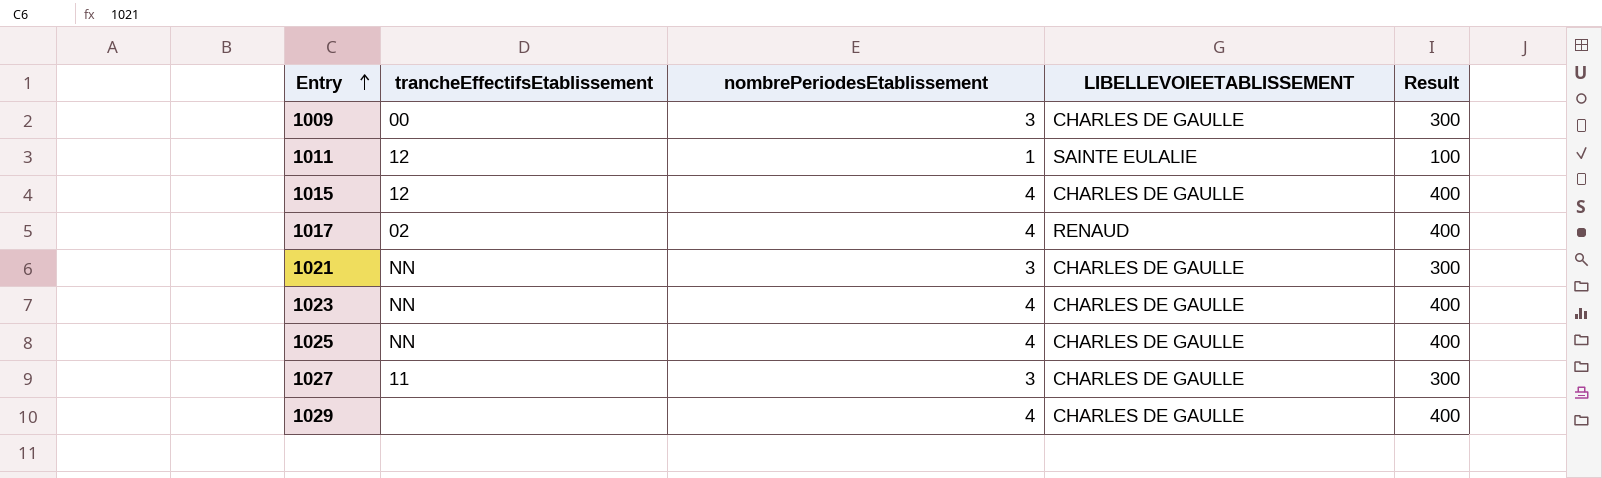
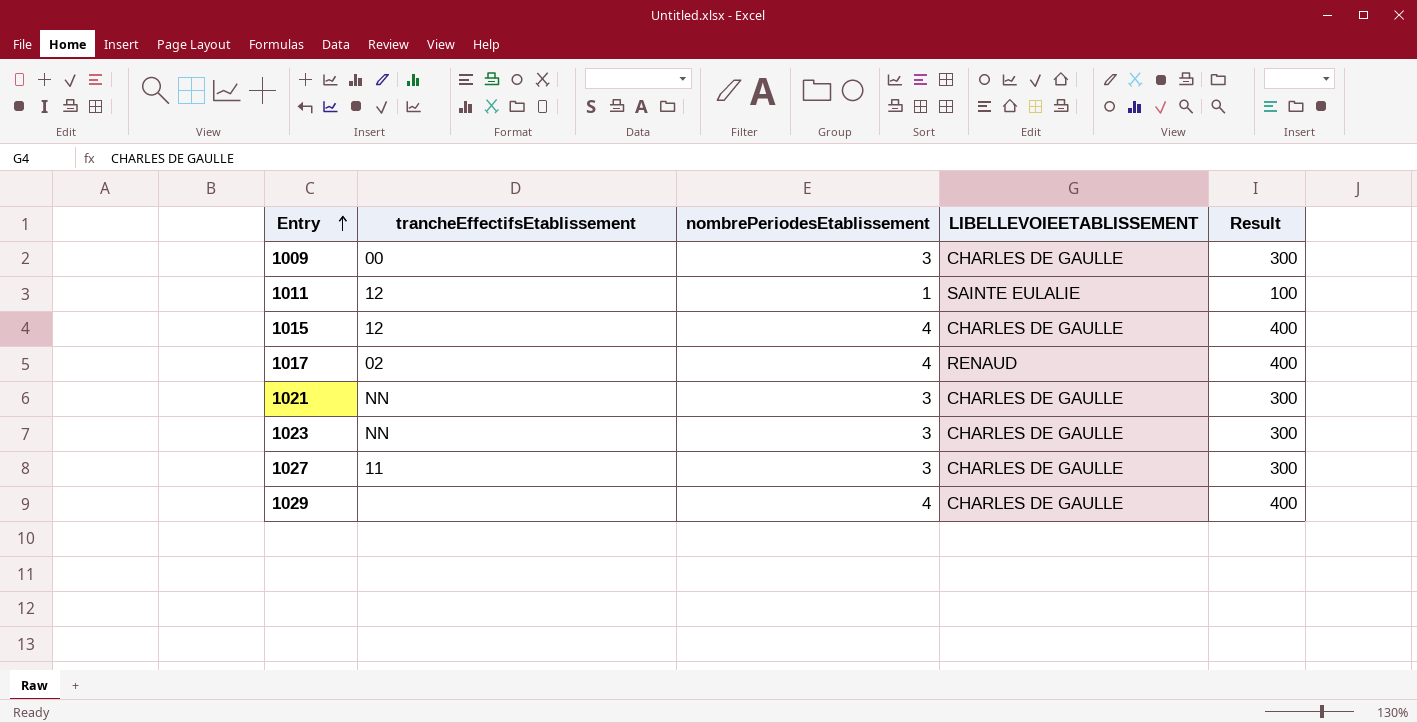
row 1025: NN | 4 | CHARLES DE GAULLE | 400 -> none
1023 | nombrePeriodesEtablissement: 4 -> 3
1023 | Result: 400 -> 300

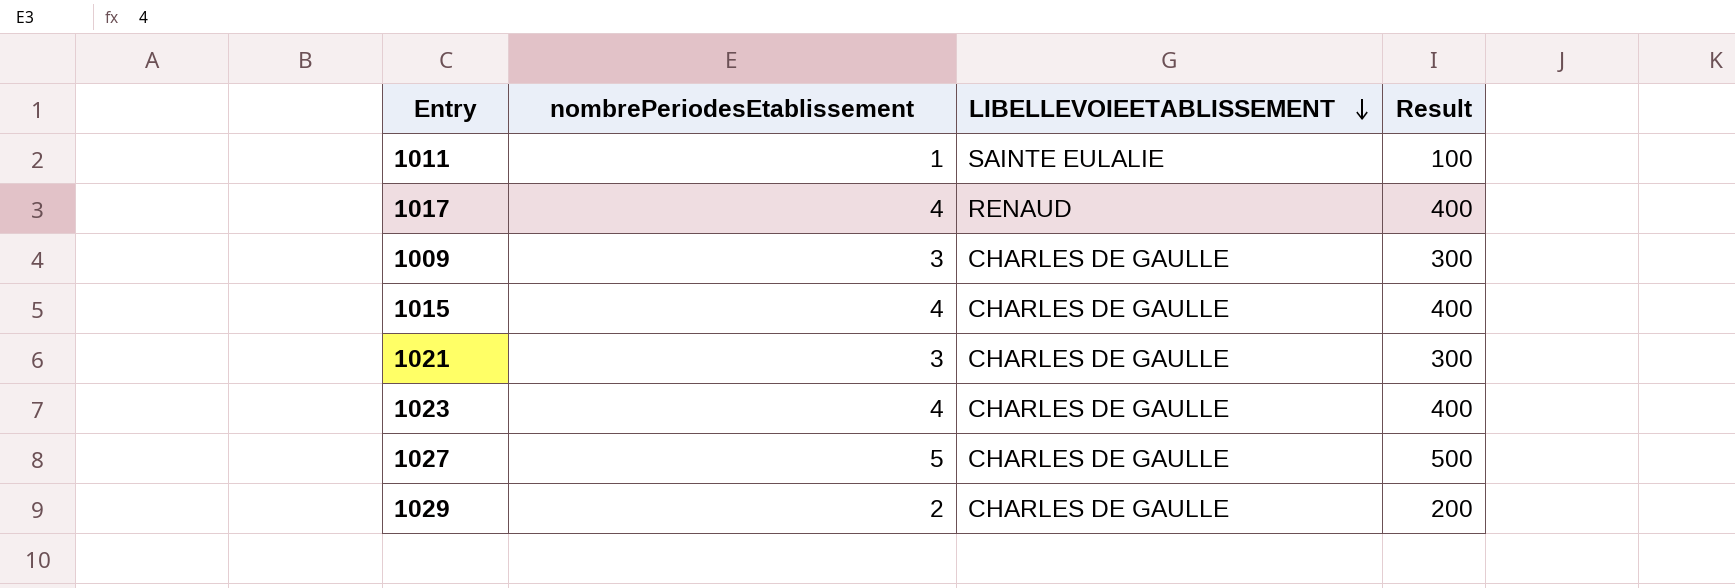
row order: Entry ascending -> LIBELLEVOIEETABLISSEMENT descending
column trancheEffectifsEtablissement | position: 2 -> none
1023 | nombrePeriodesEtablissement: 3 -> 4
1023 | Result: 300 -> 400
1027 | nombrePeriodesEtablissement: 3 -> 5
1027 | Result: 300 -> 500
1029 | nombrePeriodesEtablissement: 4 -> 2
1029 | Result: 400 -> 200

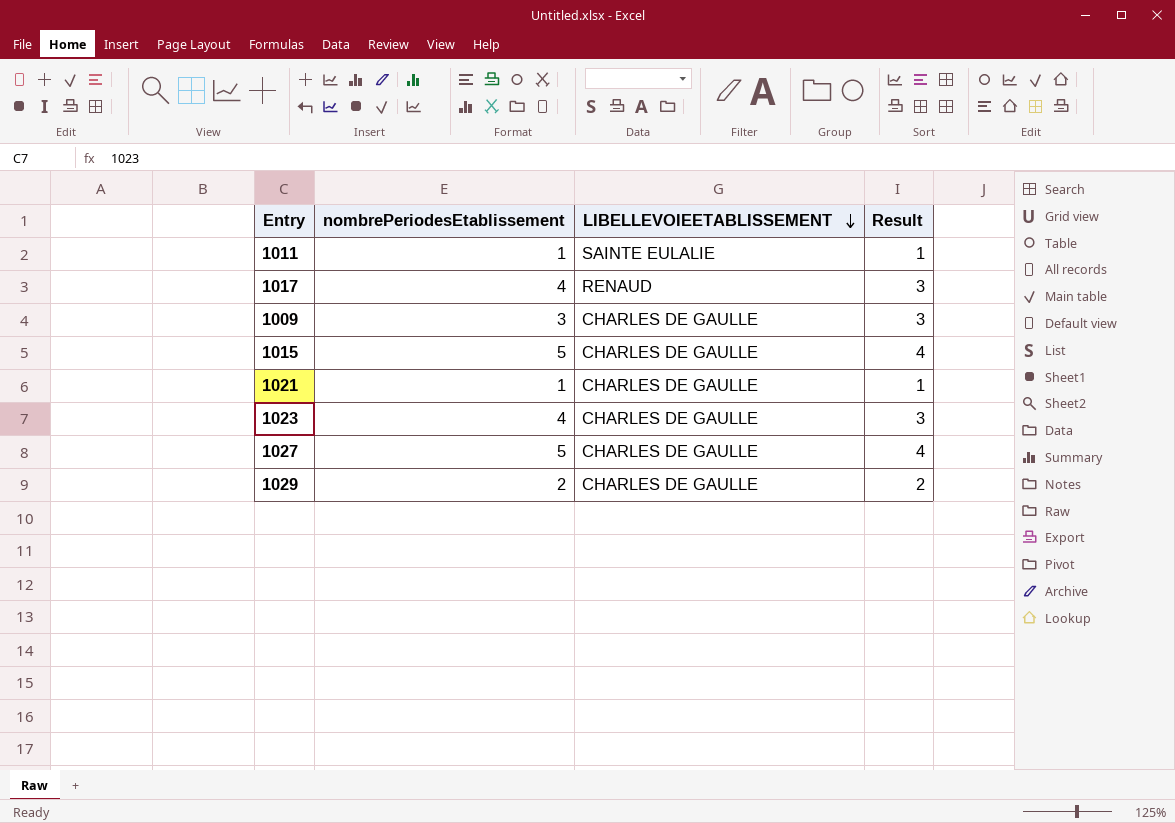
column Result | formula: [nombrePeriodesEtablissement] * 100 -> [nombrePeriodesEtablissement] * 0.85
1015 | nombrePeriodesEtablissement: 4 -> 5
1021 | nombrePeriodesEtablissement: 3 -> 1

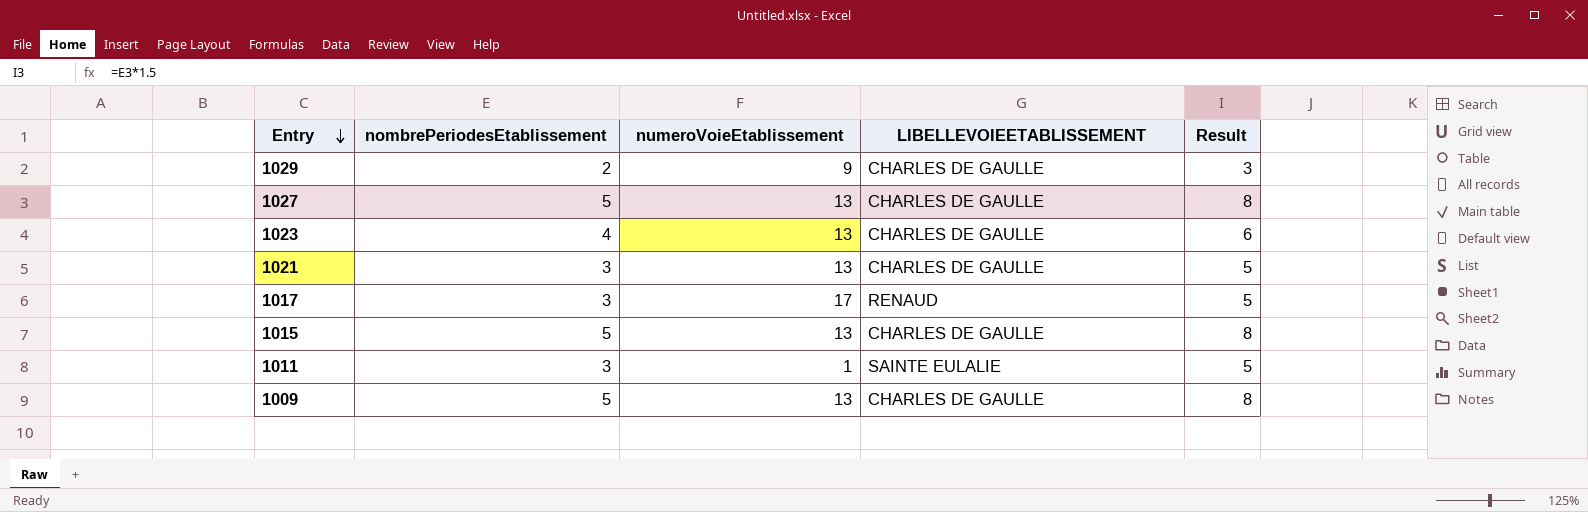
row order: LIBELLEVOIEETABLISSEMENT descending -> Entry descending
column numeroVoieEtablissement | position: none -> 3
column Result | formula: [nombrePeriodesEtablissement] * 0.85 -> [nombrePeriodesEtablissement] * 1.5
1021 | nombrePeriodesEtablissement: 1 -> 3
1017 | nombrePeriodesEtablissement: 4 -> 3
1011 | nombrePeriodesEtablissement: 1 -> 3
1009 | nombrePeriodesEtablissement: 3 -> 5

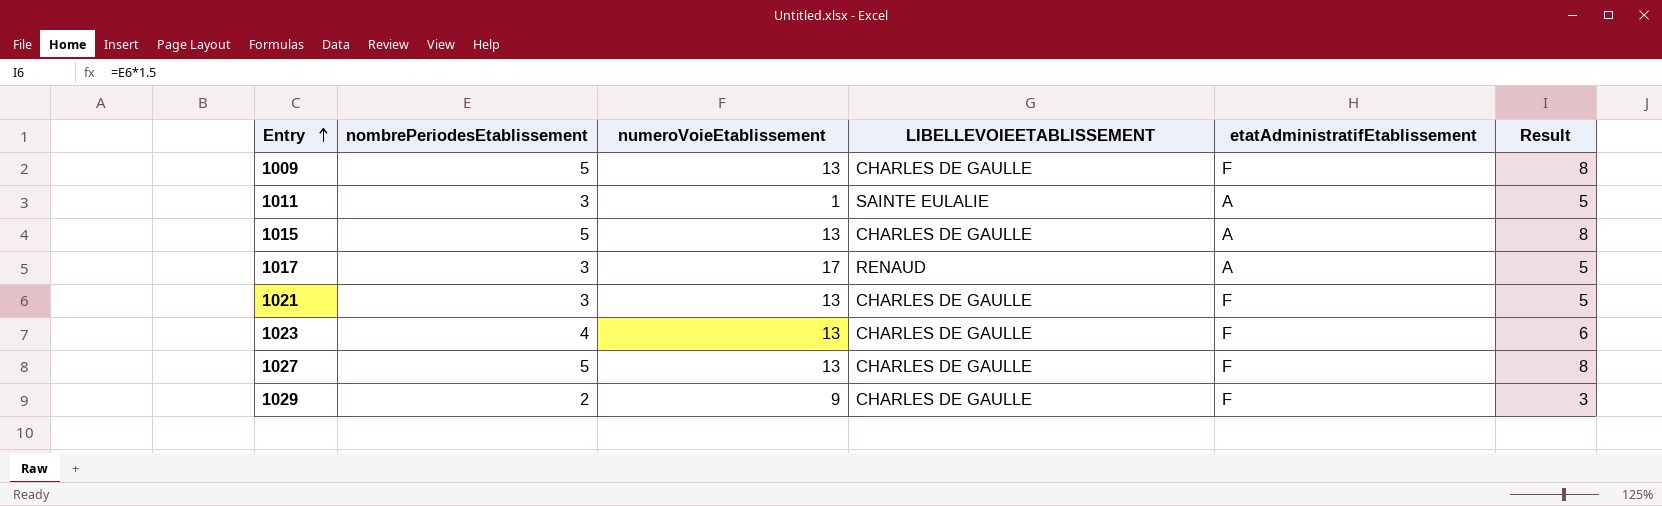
row order: Entry descending -> Entry ascending
column etatAdministratifEtablissement | position: none -> 5

